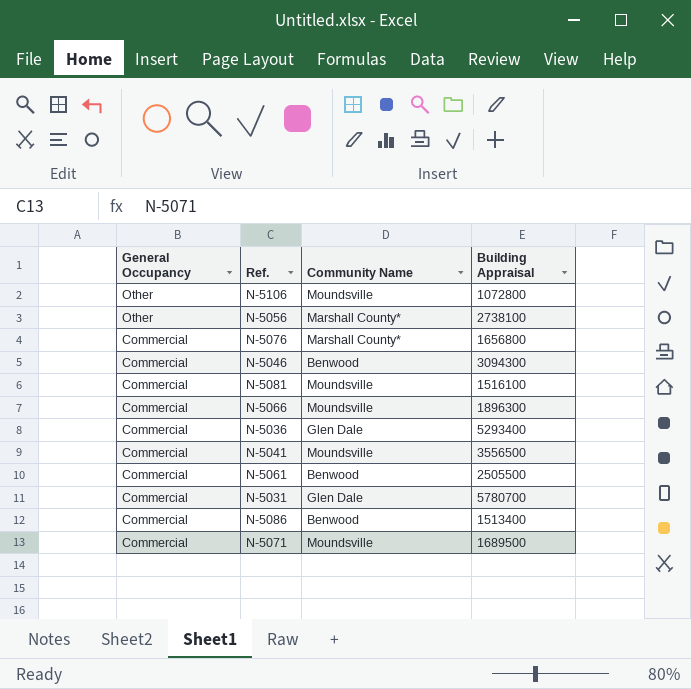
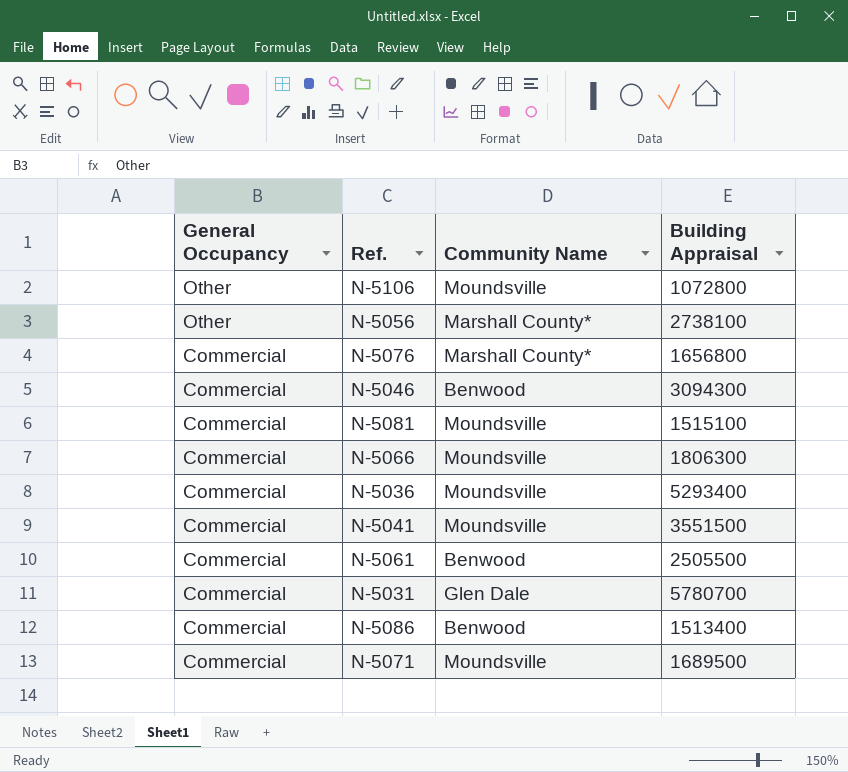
N-5081 | Building Appraisal: 1516100 -> 1515100
N-5066 | Building Appraisal: 1896300 -> 1806300
N-5036 | Community Name: Glen Dale -> Moundsville
N-5041 | Building Appraisal: 3556500 -> 3551500

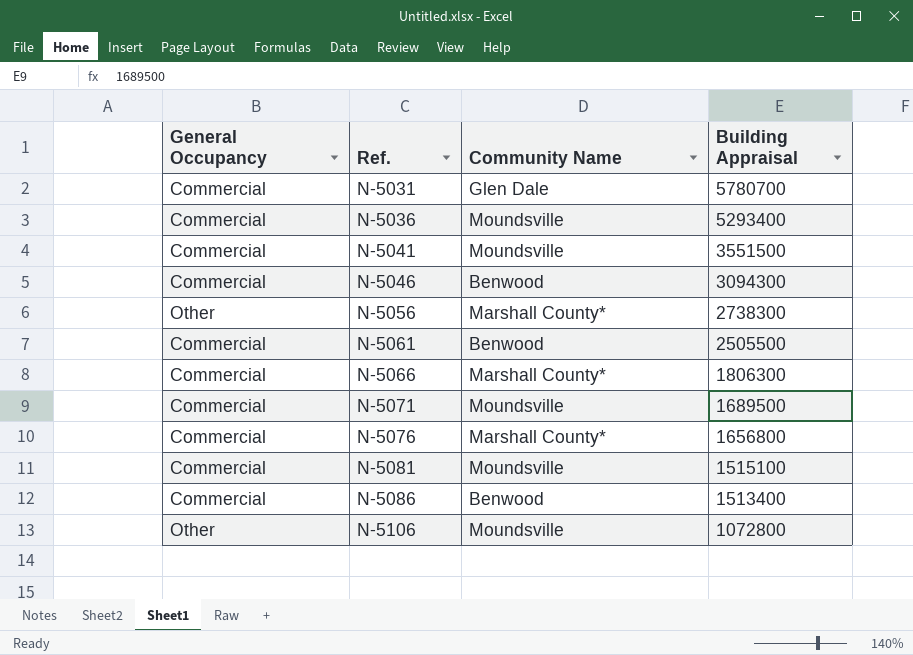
row order: General Occupancy descending -> Ref. ascending
N-5056 | Building Appraisal: 2738100 -> 2738300
N-5066 | Community Name: Moundsville -> Marshall County*

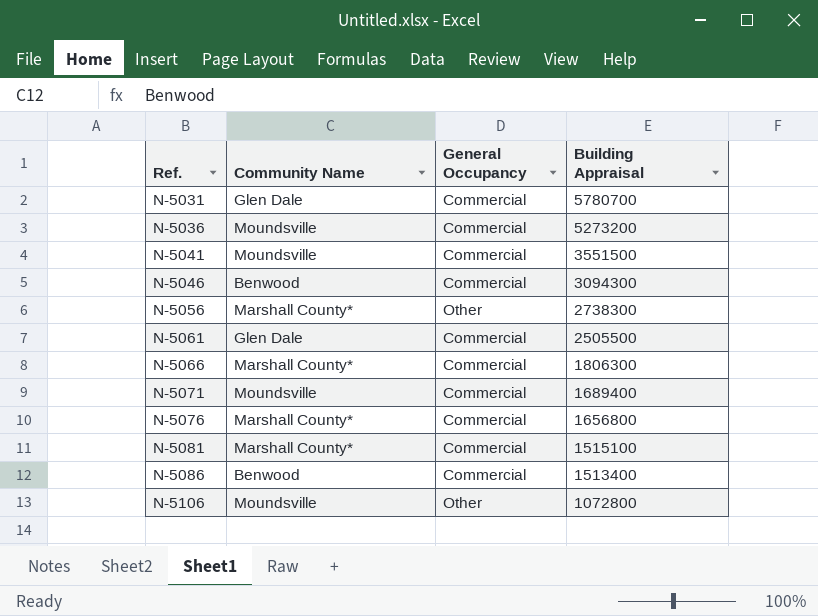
column General Occupancy | position: 1 -> 3
N-5036 | Building Appraisal: 5293400 -> 5273200
N-5061 | Community Name: Benwood -> Glen Dale
N-5071 | Building Appraisal: 1689500 -> 1689400
N-5081 | Community Name: Moundsville -> Marshall County*

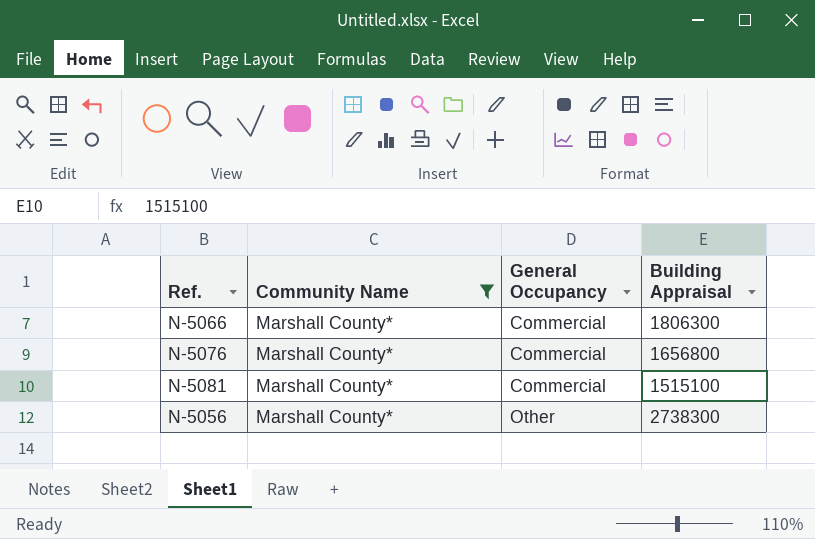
filter: none -> Community Name = Marshall County*
row order: Ref. ascending -> General Occupancy ascending

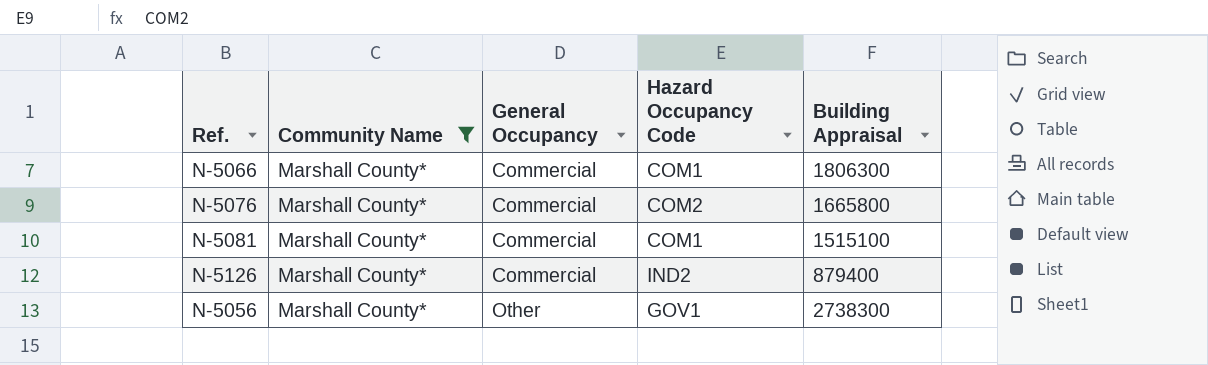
column Hazard Occupancy Code | position: none -> 4
N-5076 | Building Appraisal: 1656800 -> 1665800
row N-5126: none -> Marshall County* | Commercial | IND2 | 879400

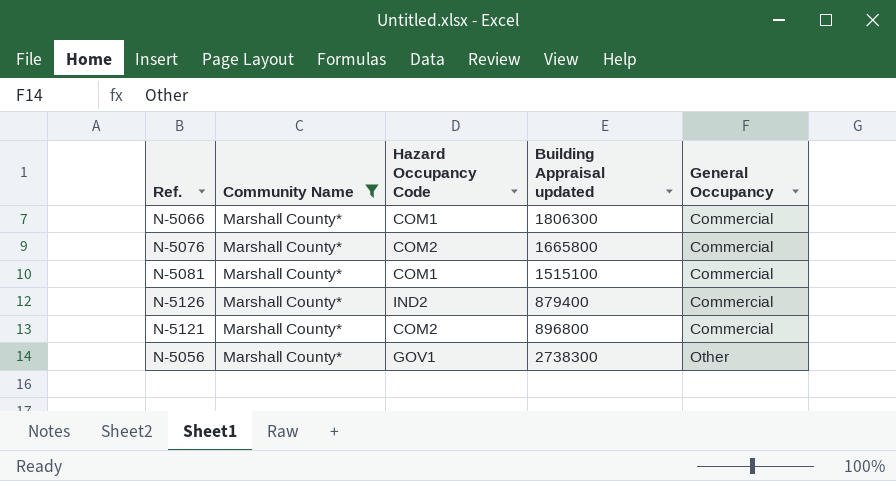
column name: Building Appraisal -> Building Appraisal updated
column General Occupancy | position: 3 -> 5
row N-5121: none -> Marshall County* | COM2 | 896800 | Commercial

